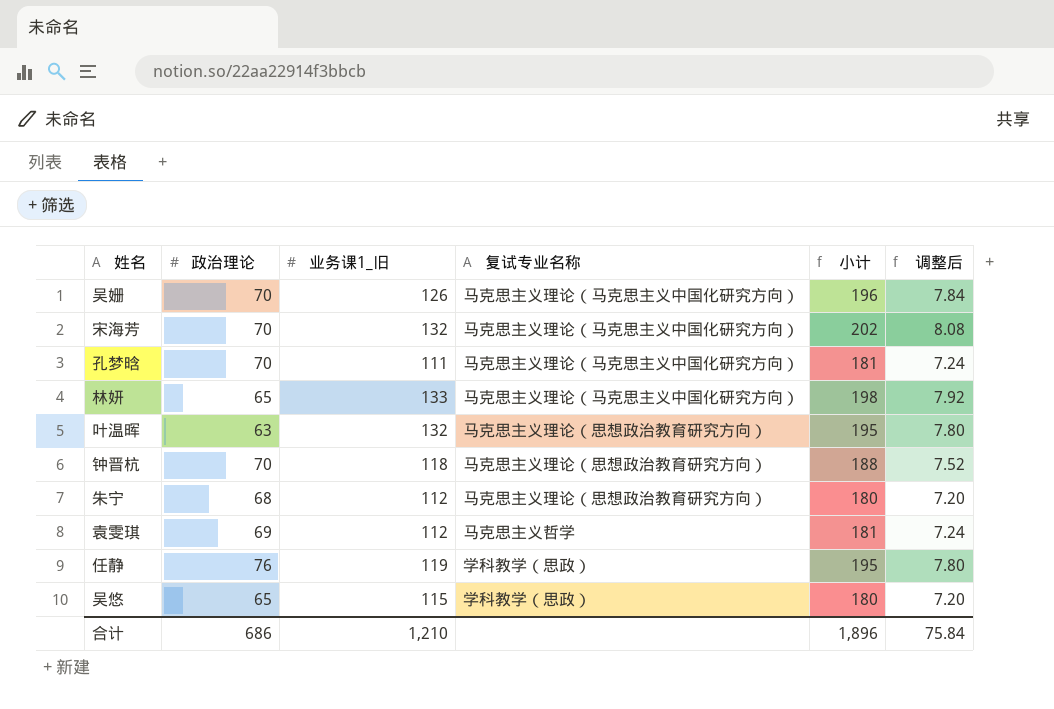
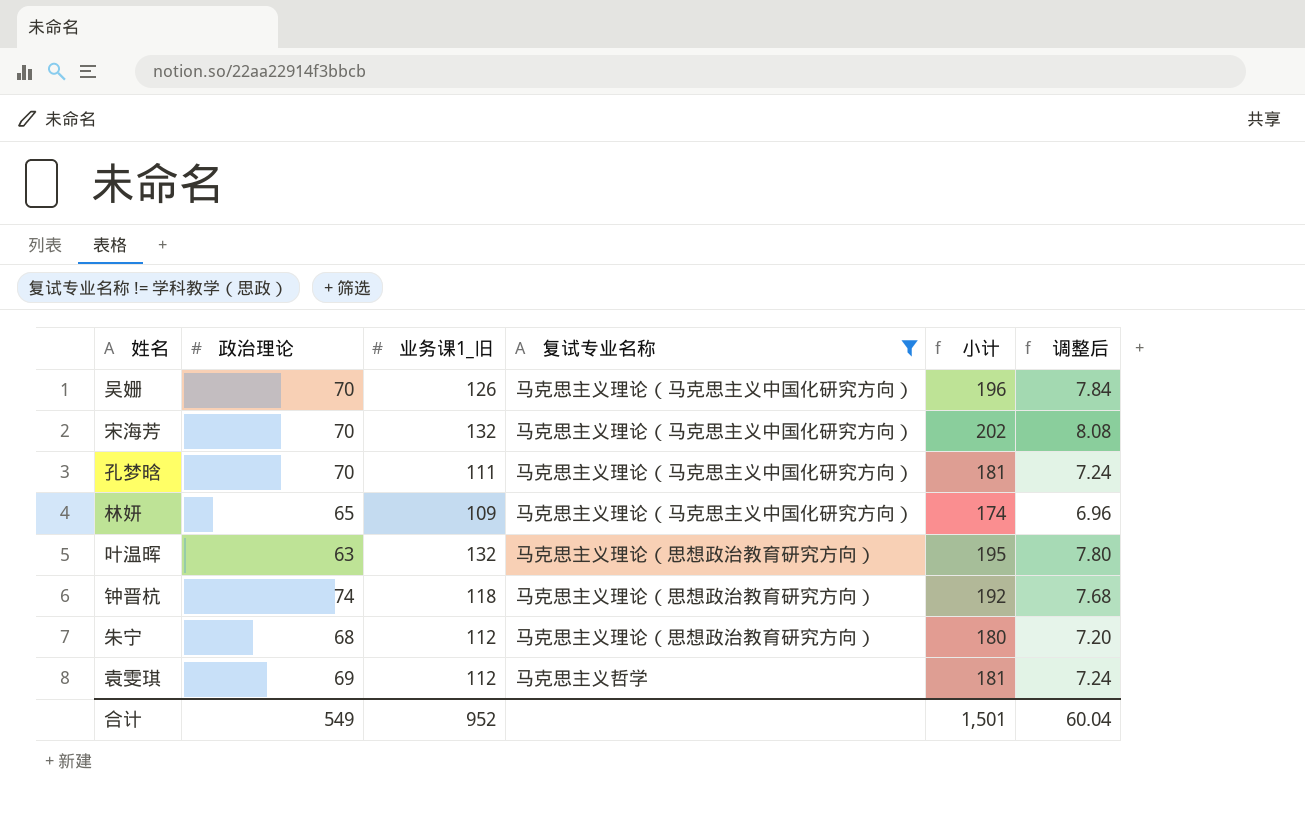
filter: none -> 复试专业名称 != 学科教学（思政）
林妍 | 业务课1_旧: 133 -> 109
林妍 | 小计: 198 -> 174
林妍 | 调整后: 7.92 -> 6.96
钟晋杭 | 政治理论: 70 -> 74
钟晋杭 | 小计: 188 -> 192
钟晋杭 | 调整后: 7.52 -> 7.68
合计 | 政治理论: 686 -> 549
合计 | 业务课1_旧: 1,210 -> 952
合计 | 小计: 1,896 -> 1,501
合计 | 调整后: 75.84 -> 60.04

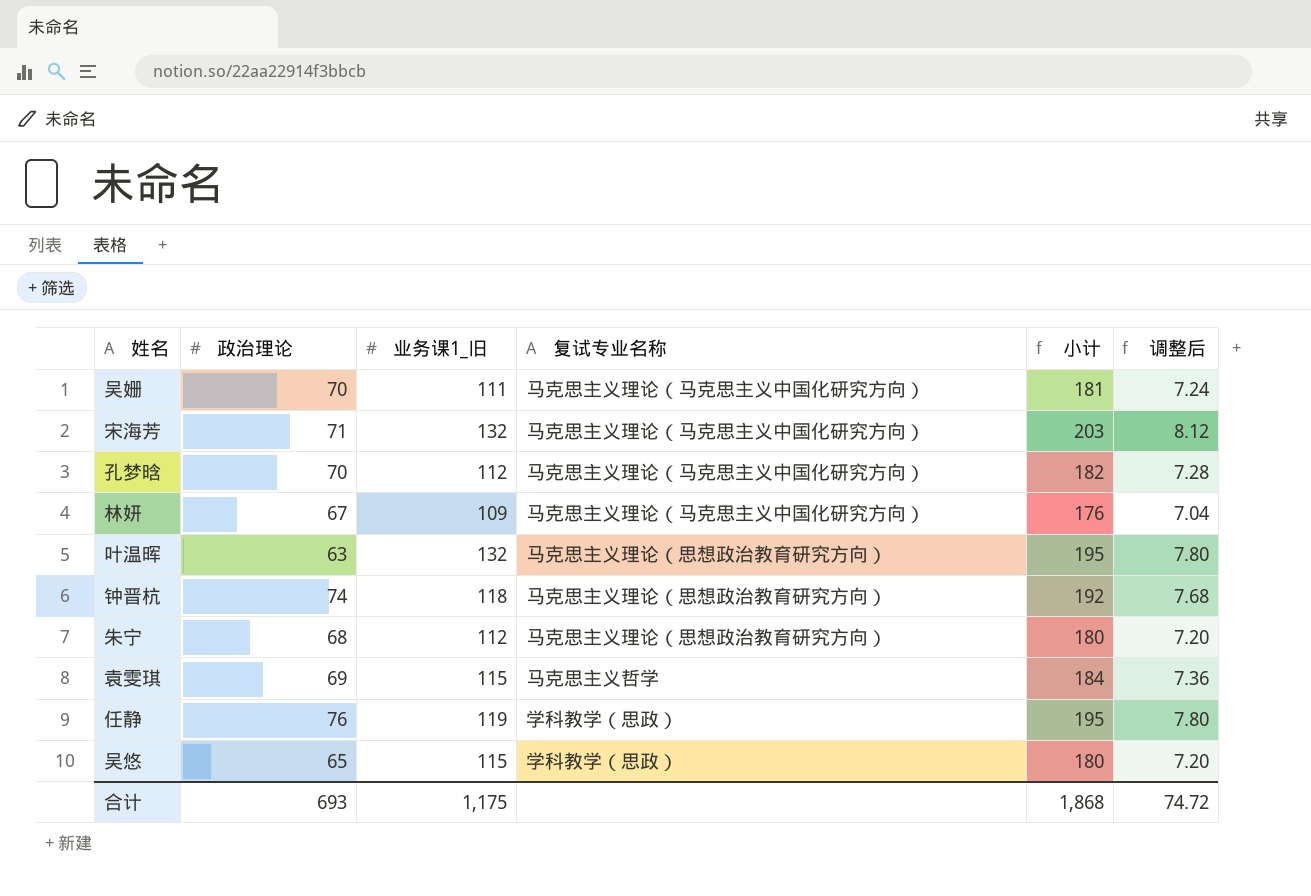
filter: 复试专业名称 != 学科教学（思政） -> none
吴姗 | 业务课1_旧: 126 -> 111
吴姗 | 小计: 196 -> 181
吴姗 | 调整后: 7.84 -> 7.24
宋海芳 | 政治理论: 70 -> 71
宋海芳 | 小计: 202 -> 203
宋海芳 | 调整后: 8.08 -> 8.12
孔梦晗 | 业务课1_旧: 111 -> 112
孔梦晗 | 小计: 181 -> 182
孔梦晗 | 调整后: 7.24 -> 7.28
林妍 | 政治理论: 65 -> 67
林妍 | 小计: 174 -> 176
林妍 | 调整后: 6.96 -> 7.04
袁雯琪 | 业务课1_旧: 112 -> 115
袁雯琪 | 小计: 181 -> 184
袁雯琪 | 调整后: 7.24 -> 7.36
合计 | 政治理论: 549 -> 693
合计 | 业务课1_旧: 952 -> 1,175
合计 | 小计: 1,501 -> 1,868
合计 | 调整后: 60.04 -> 74.72

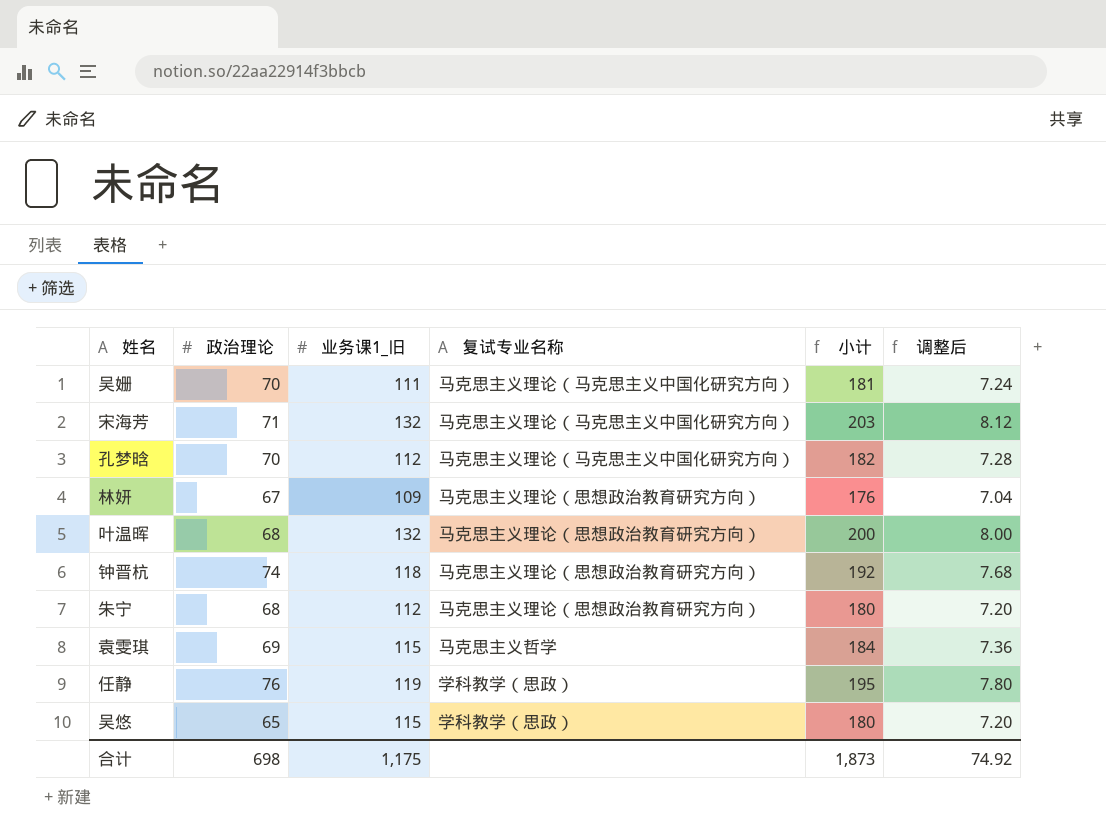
林妍 | 复试专业名称: 马克思主义理论（马克思主义中国化研究方向） -> 马克思主义理论（思想政治教育研究方向）
叶温晖 | 政治理论: 63 -> 68
叶温晖 | 小计: 195 -> 200
叶温晖 | 调整后: 7.80 -> 8.00
合计 | 政治理论: 693 -> 698
合计 | 小计: 1,868 -> 1,873
合计 | 调整后: 74.72 -> 74.92

